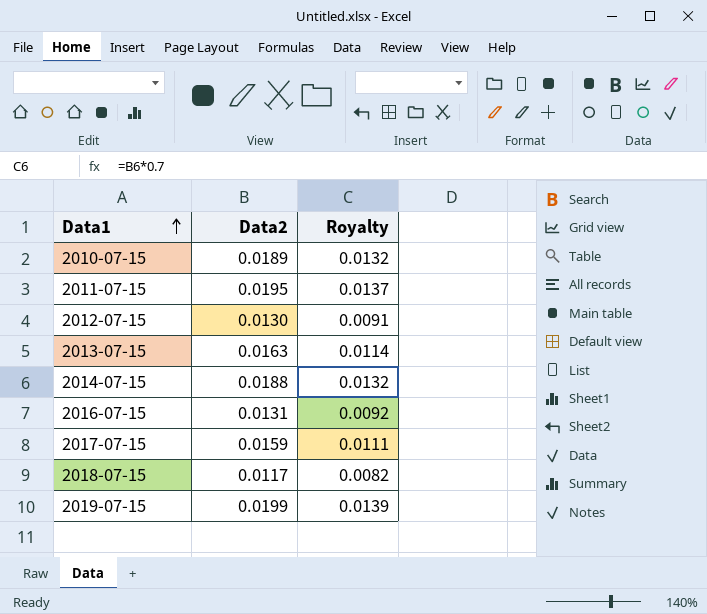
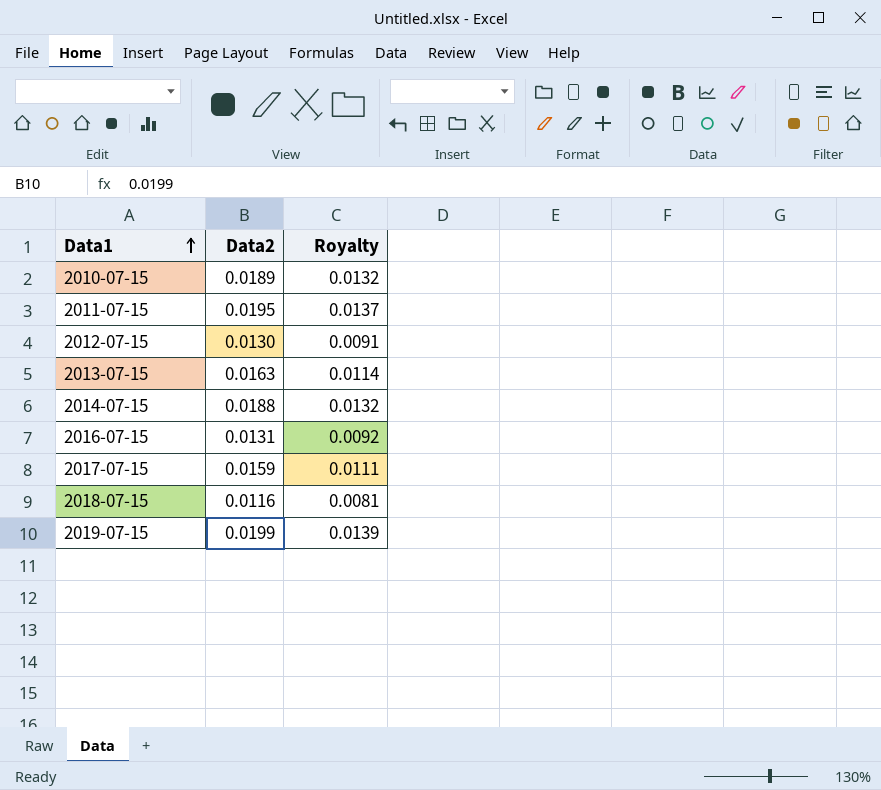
2018-07-15 | Data2: 0.0117 -> 0.0116
2018-07-15 | Royalty: 0.0082 -> 0.0081

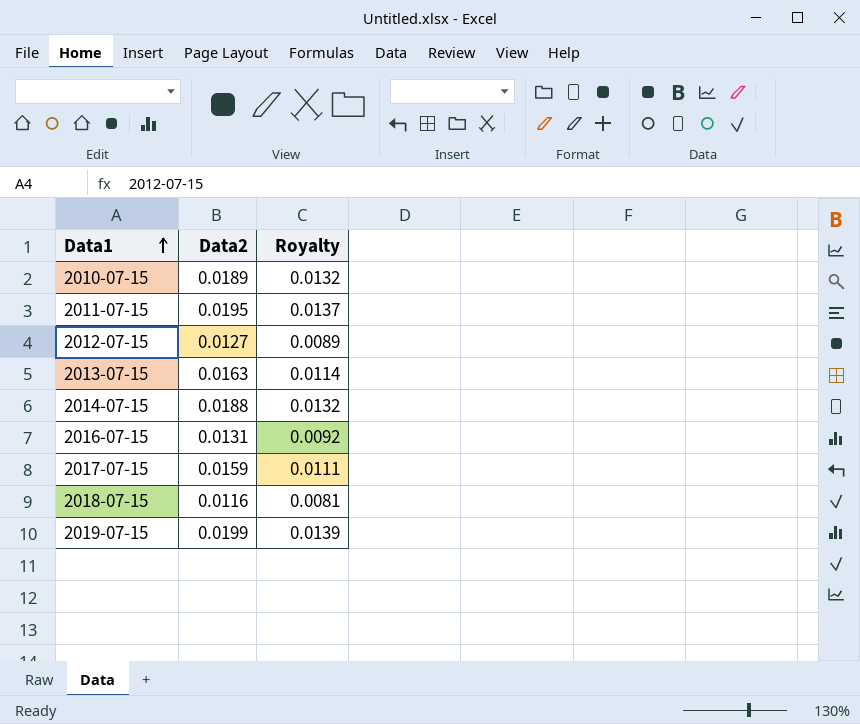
2012-07-15 | Data2: 0.0130 -> 0.0127
2012-07-15 | Royalty: 0.0091 -> 0.0089

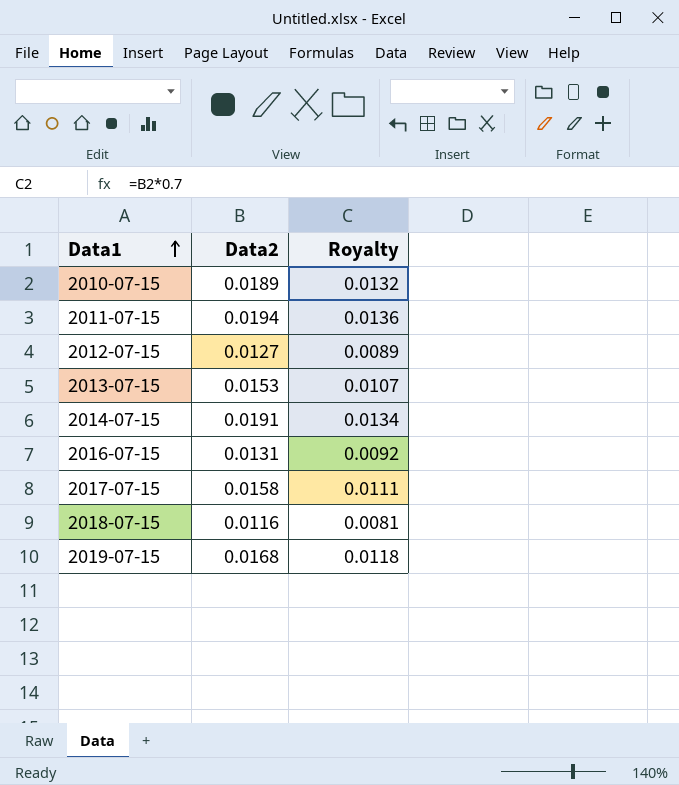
2011-07-15 | Data2: 0.0195 -> 0.0194
2011-07-15 | Royalty: 0.0137 -> 0.0136
2013-07-15 | Data2: 0.0163 -> 0.0153
2013-07-15 | Royalty: 0.0114 -> 0.0107
2014-07-15 | Data2: 0.0188 -> 0.0191
2014-07-15 | Royalty: 0.0132 -> 0.0134
2017-07-15 | Data2: 0.0159 -> 0.0158
2019-07-15 | Data2: 0.0199 -> 0.0168
2019-07-15 | Royalty: 0.0139 -> 0.0118

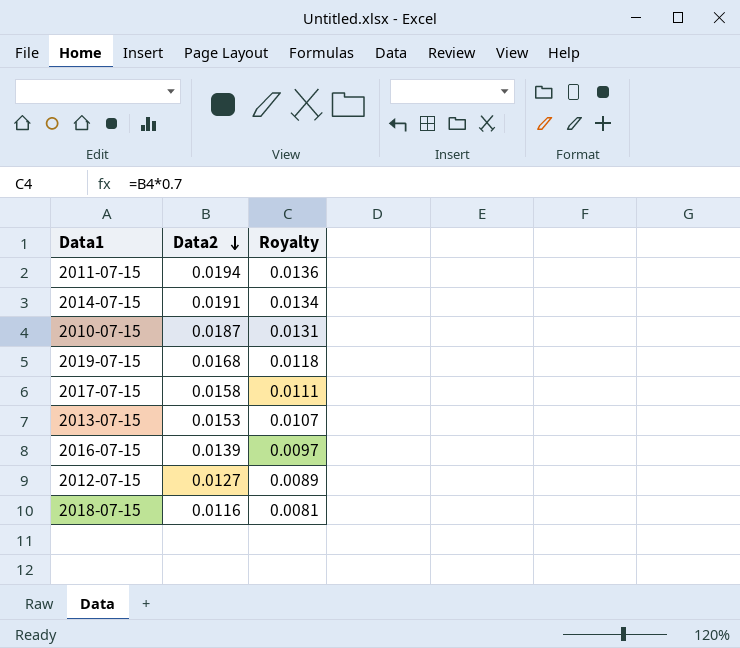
row order: Data1 ascending -> Data2 descending
2010-07-15 | Data2: 0.0189 -> 0.0187
2010-07-15 | Royalty: 0.0132 -> 0.0131
2016-07-15 | Data2: 0.0131 -> 0.0139
2016-07-15 | Royalty: 0.0092 -> 0.0097

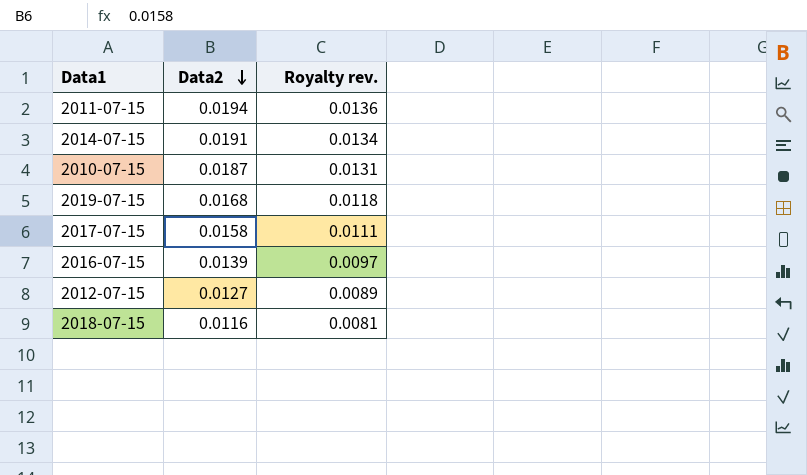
column name: Royalty -> Royalty rev.
row 2013-07-15: 0.0153 | 0.0107 -> none

